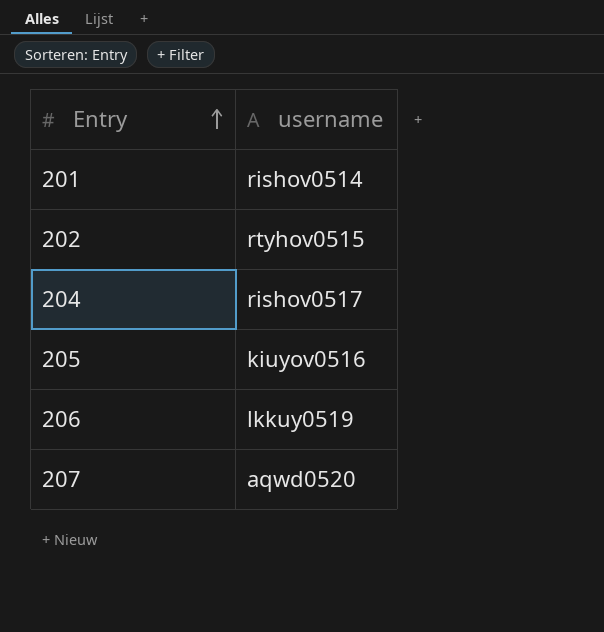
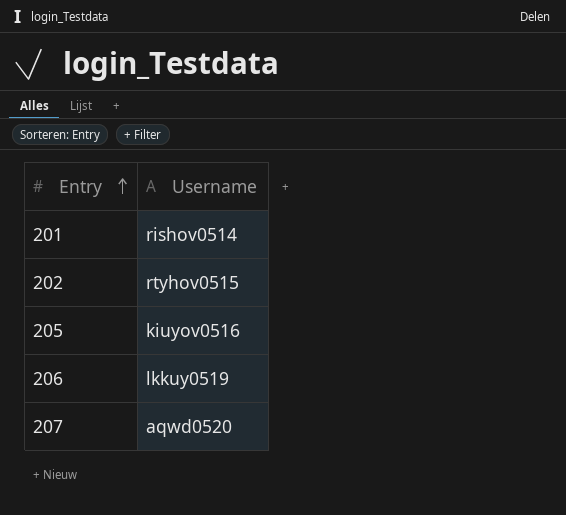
column name: username -> Username
row 204: rishov0517 -> none

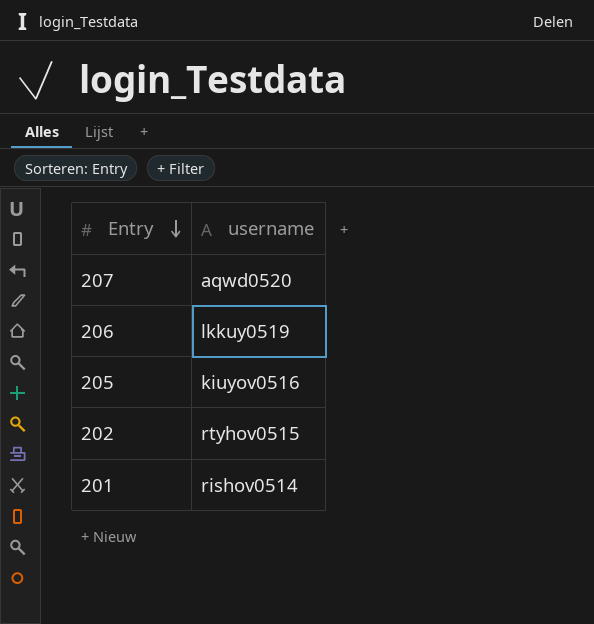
row order: Entry ascending -> Entry descending
column name: Username -> username

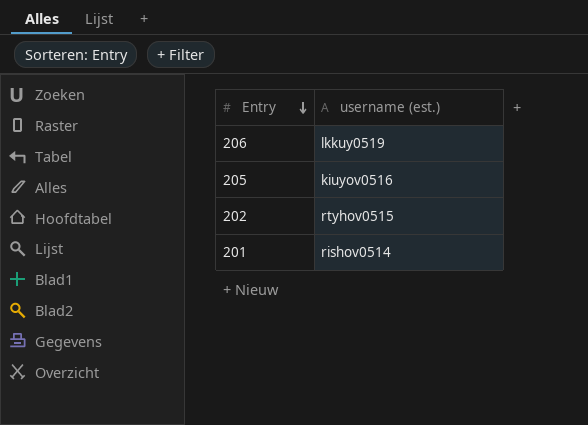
column name: username -> username (est.)
row 207: aqwd0520 -> none

